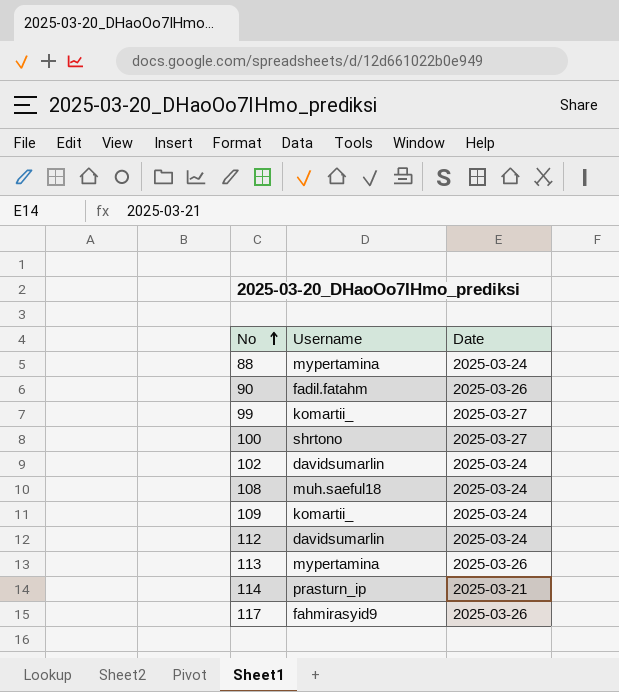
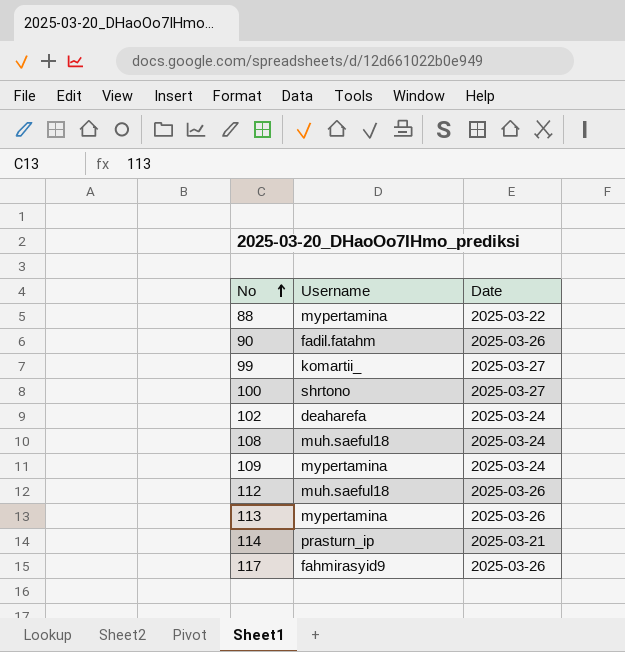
88 | Date: 2025-03-24 -> 2025-03-22
102 | Username: davidsumarlin -> deaharefa
109 | Username: komartii_ -> mypertamina
112 | Username: davidsumarlin -> muh.saeful18
112 | Date: 2025-03-24 -> 2025-03-26

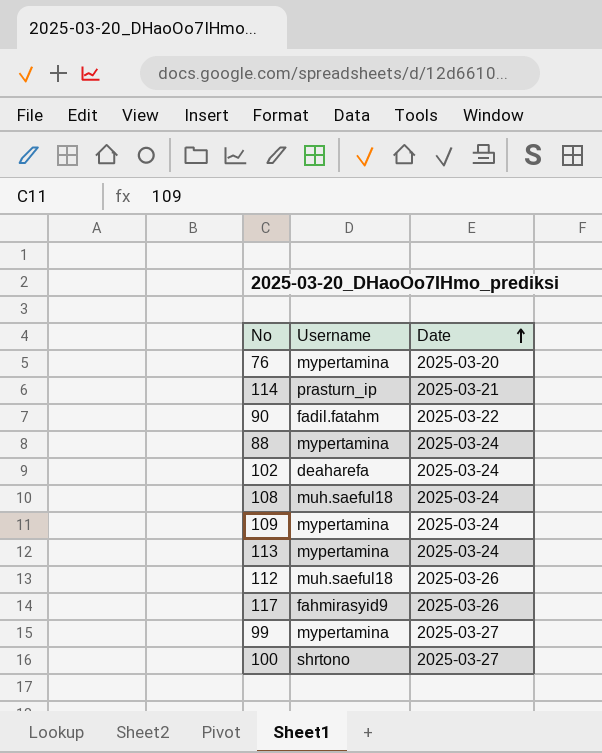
row order: No ascending -> Date ascending
row 76: none -> mypertamina | 2025-03-20
90 | Date: 2025-03-26 -> 2025-03-22
88 | Date: 2025-03-22 -> 2025-03-24
113 | Date: 2025-03-26 -> 2025-03-24
99 | Username: komartii_ -> mypertamina

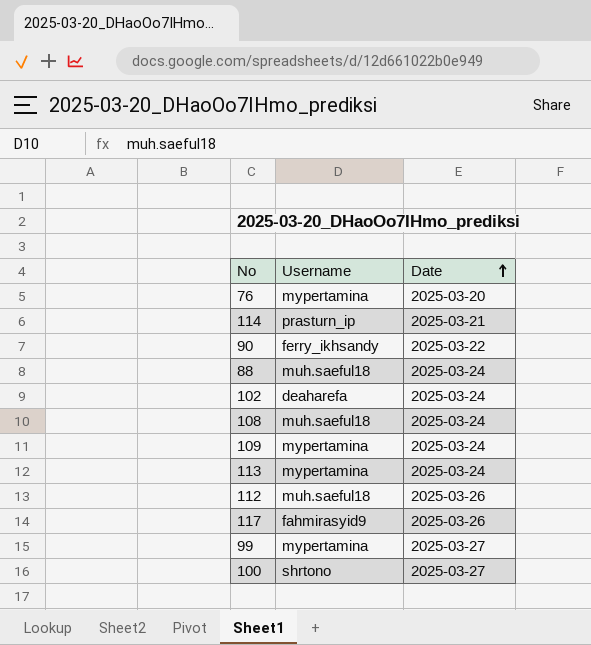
90 | Username: fadil.fatahm -> ferry_ikhsandy
88 | Username: mypertamina -> muh.saeful18

